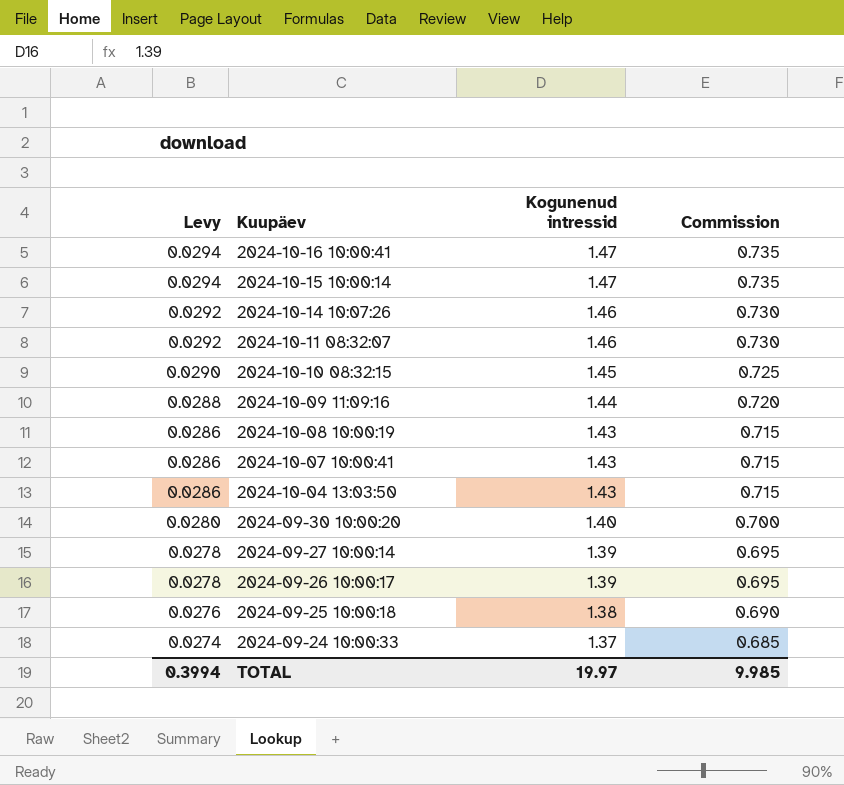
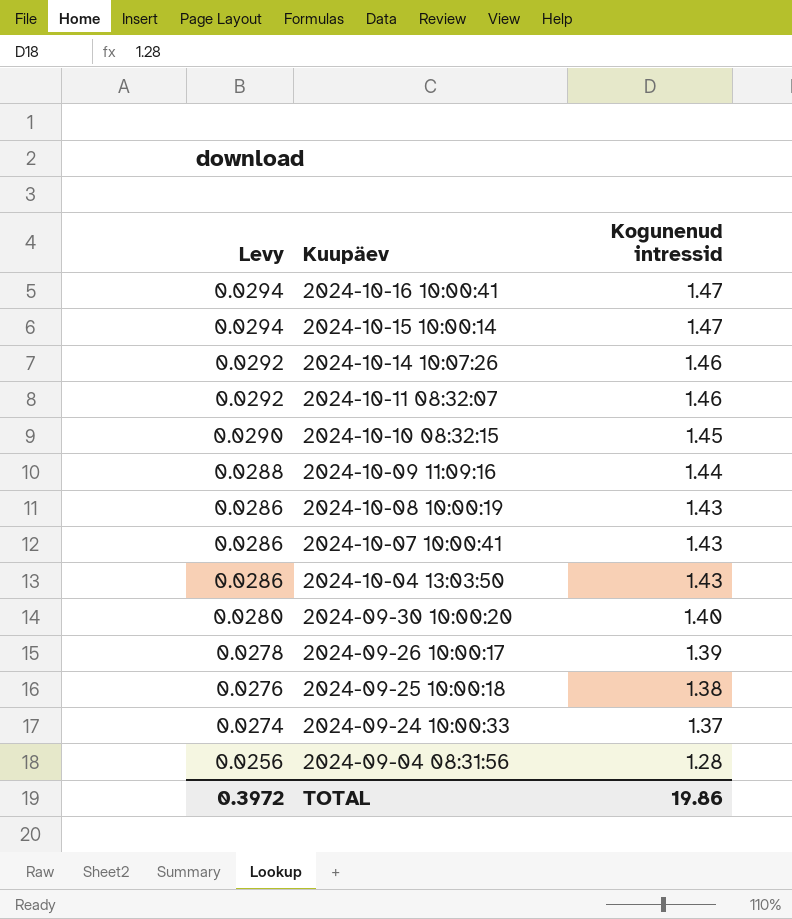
column Commission | formula: [Kogunenud intressid] * 0.5 -> none
row 2024-09-27 10:00:14: 0.0278 | 1.39 | 0.695 -> none
row 2024-09-04 08:31:56: none -> 0.0256 | 1.28
TOTAL | Levy: 0.3994 -> 0.3972
TOTAL | Kogunenud intressid: 19.97 -> 19.86

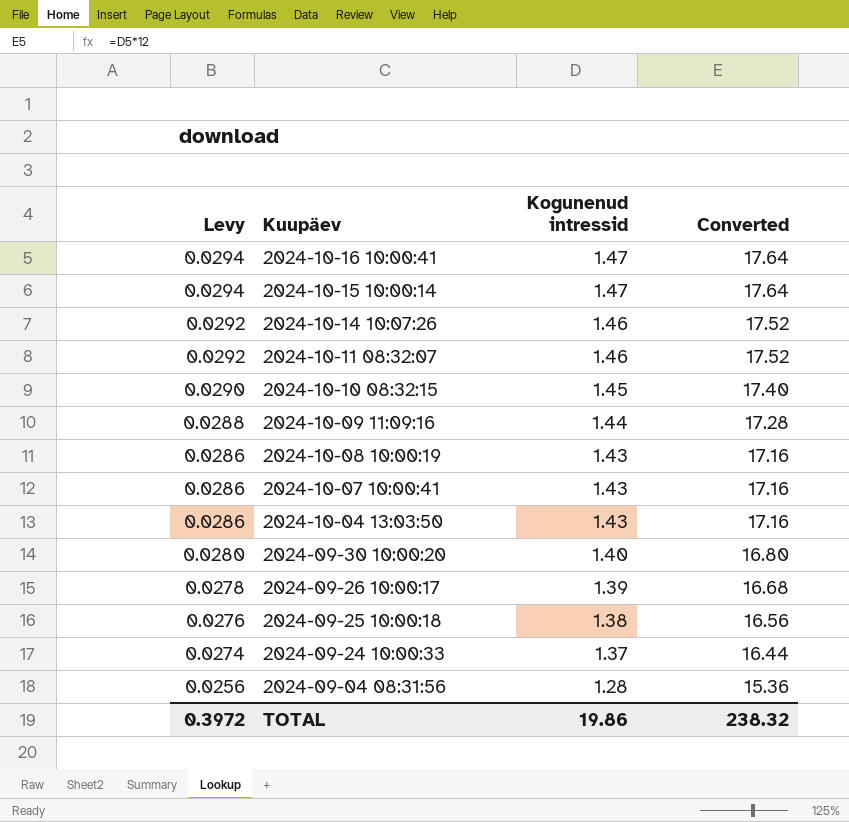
column Converted | formula: none -> [Kogunenud intressid] * 12

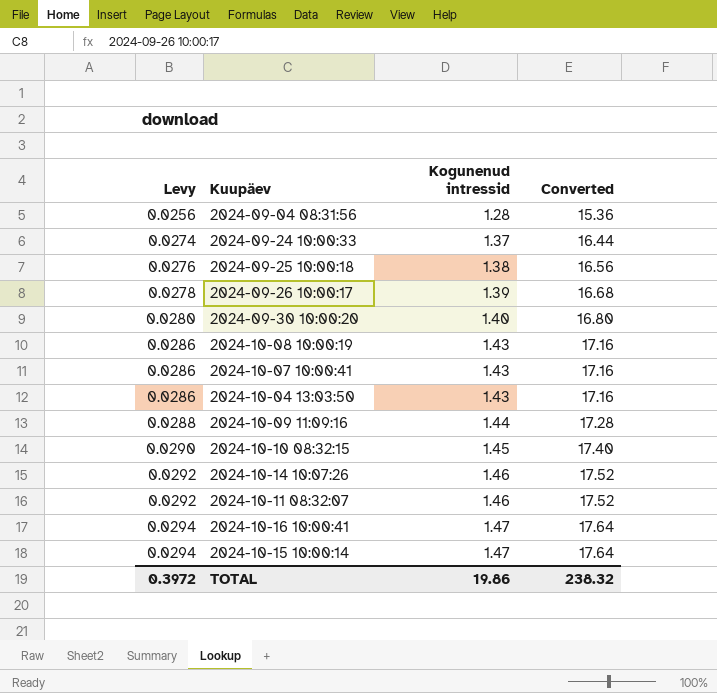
row order: Levy descending -> Levy ascending

